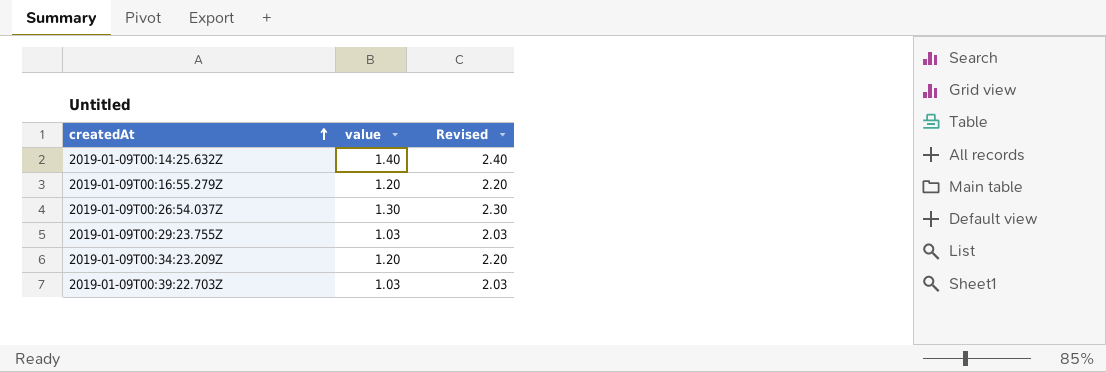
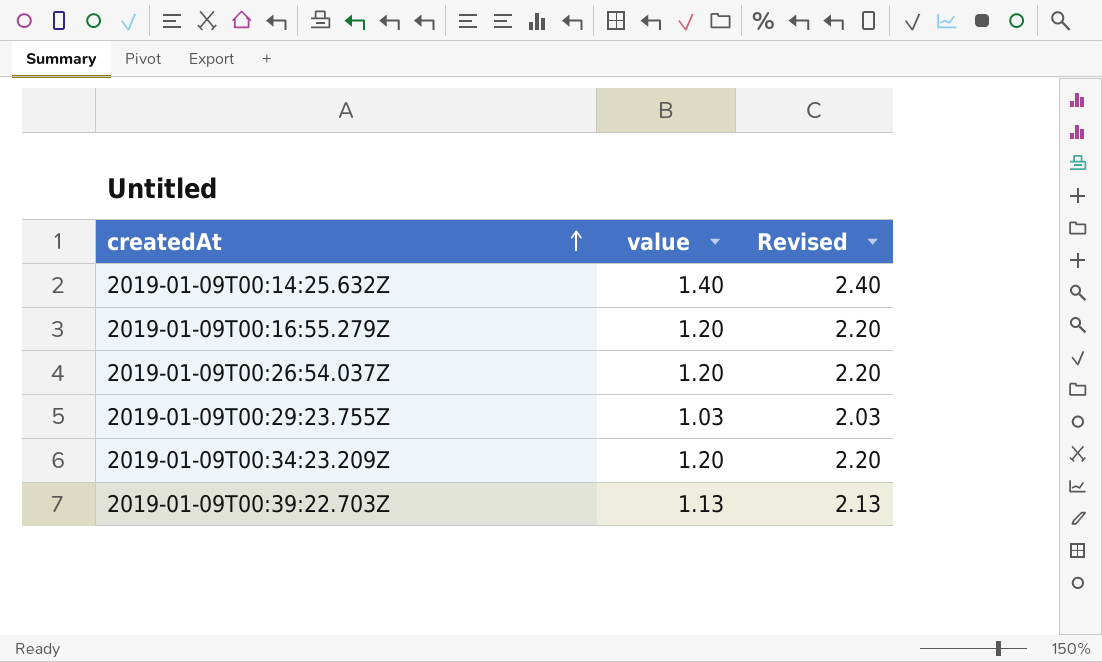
2019-01-09T00:26:54.037Z | value: 1.30 -> 1.20
2019-01-09T00:26:54.037Z | Revised: 2.30 -> 2.20
2019-01-09T00:39:22.703Z | value: 1.03 -> 1.13
2019-01-09T00:39:22.703Z | Revised: 2.03 -> 2.13

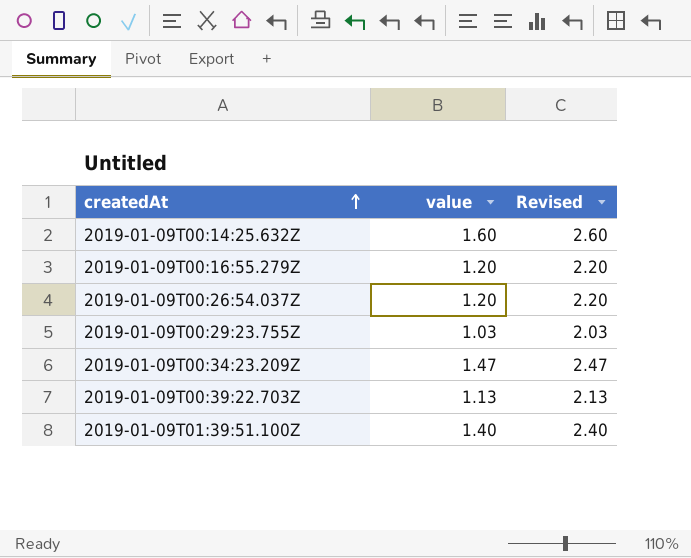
2019-01-09T00:14:25.632Z | value: 1.40 -> 1.60
2019-01-09T00:14:25.632Z | Revised: 2.40 -> 2.60
2019-01-09T00:34:23.209Z | value: 1.20 -> 1.47
2019-01-09T00:34:23.209Z | Revised: 2.20 -> 2.47
row 2019-01-09T01:39:51.100Z: none -> 1.40 | 2.40

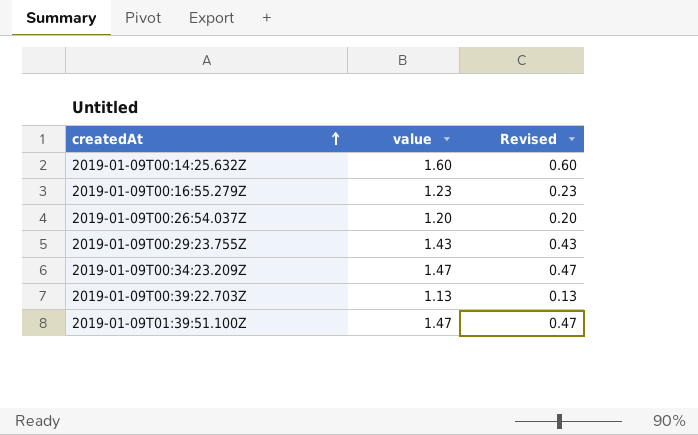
column Revised | formula: [value] + 1 -> [value] - 1
2019-01-09T00:16:55.279Z | value: 1.20 -> 1.23
2019-01-09T00:29:23.755Z | value: 1.03 -> 1.43
2019-01-09T01:39:51.100Z | value: 1.40 -> 1.47

